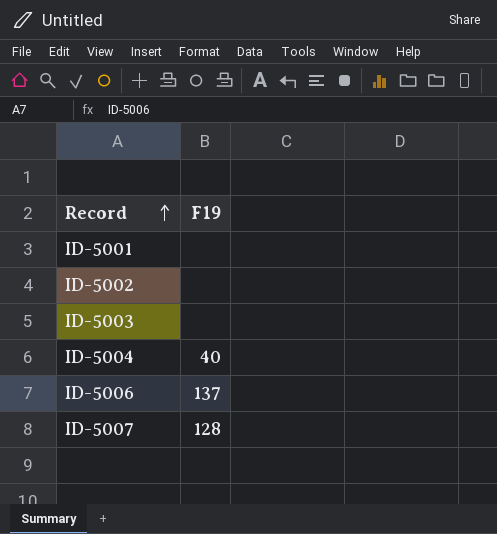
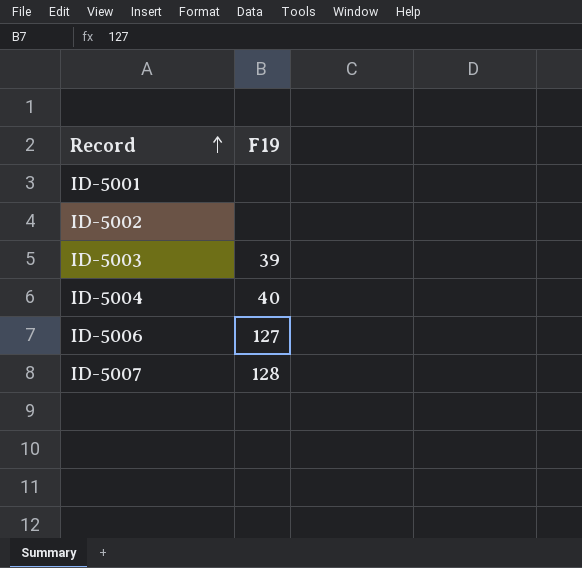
ID-5003 | F19: none -> 39
ID-5006 | F19: 137 -> 127

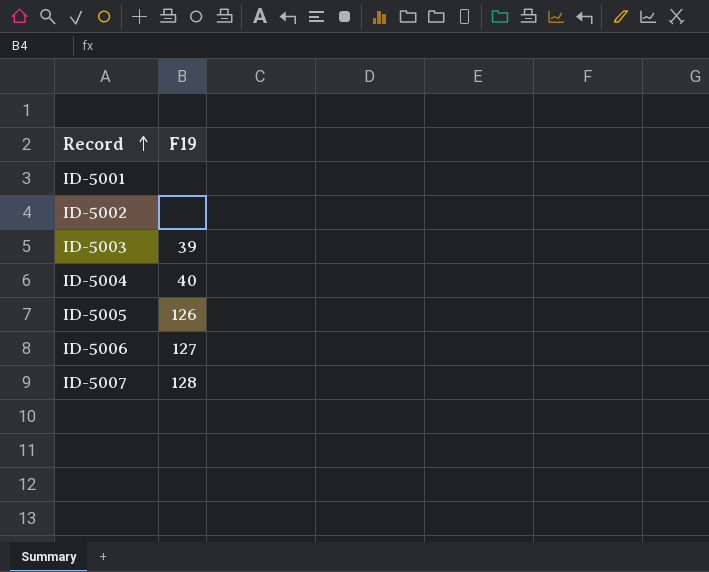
row ID-5005: none -> 126

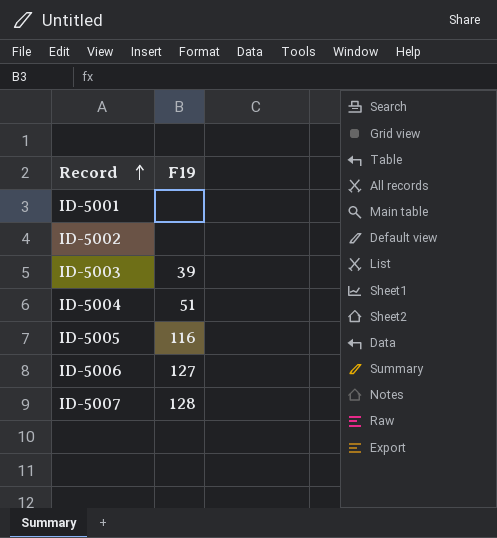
ID-5004 | F19: 40 -> 51
ID-5005 | F19: 126 -> 116

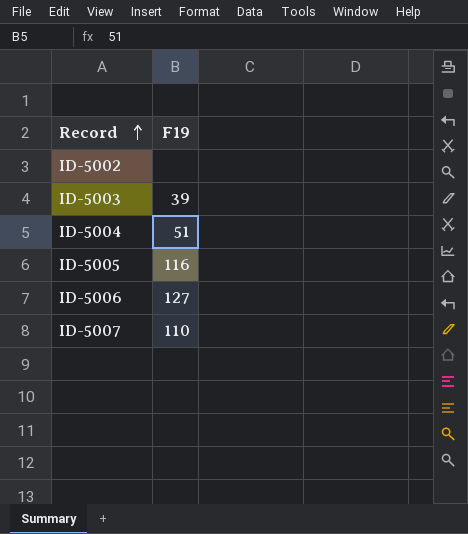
row ID-5001: none -> none
ID-5007 | F19: 128 -> 110

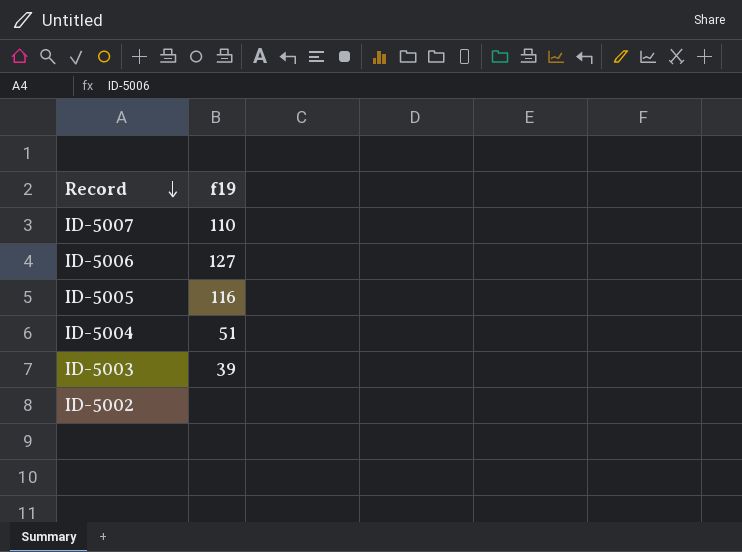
row order: Record ascending -> Record descending
column name: F19 -> f19

